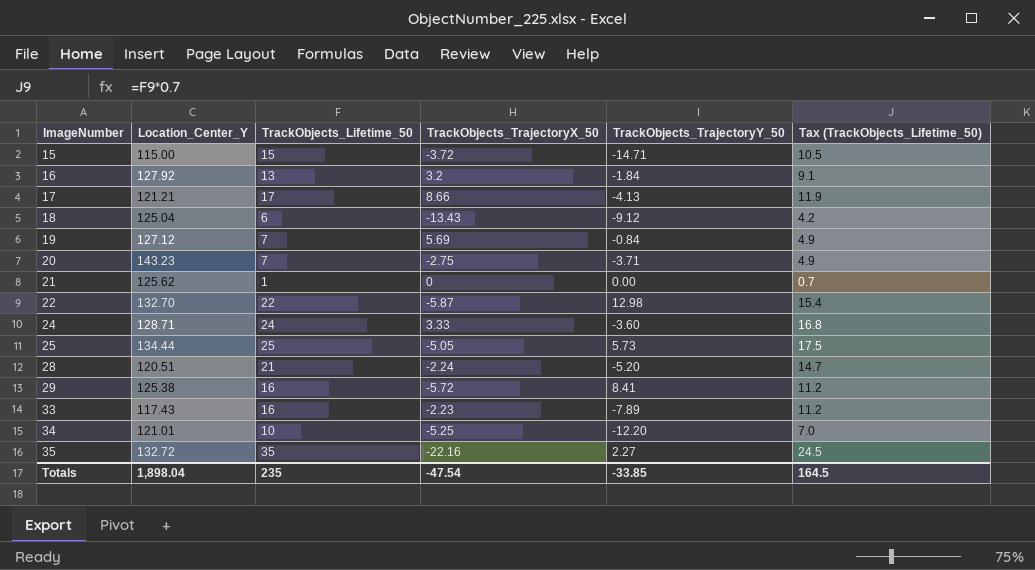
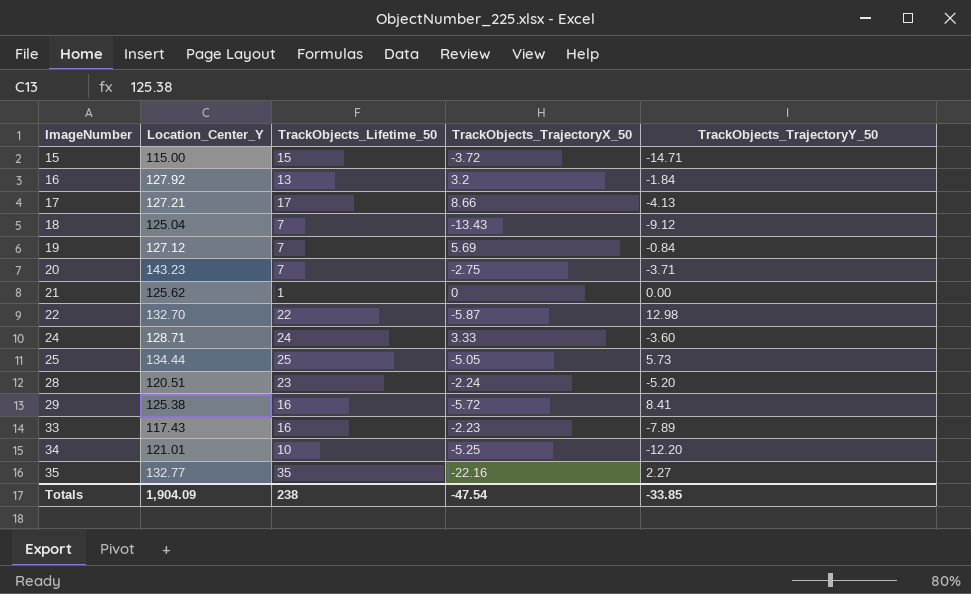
column Tax (TrackObjects_Lifetime_50) | formula: [TrackObjects_Lifetime_50] * 0.7 -> none
17 | Location_Center_Y: 121.21 -> 127.21
18 | TrackObjects_Lifetime_50: 6 -> 7
28 | TrackObjects_Lifetime_50: 21 -> 23
35 | Location_Center_Y: 132.72 -> 132.77
Totals | Location_Center_Y: 1,898.04 -> 1,904.09
Totals | TrackObjects_Lifetime_50: 235 -> 238

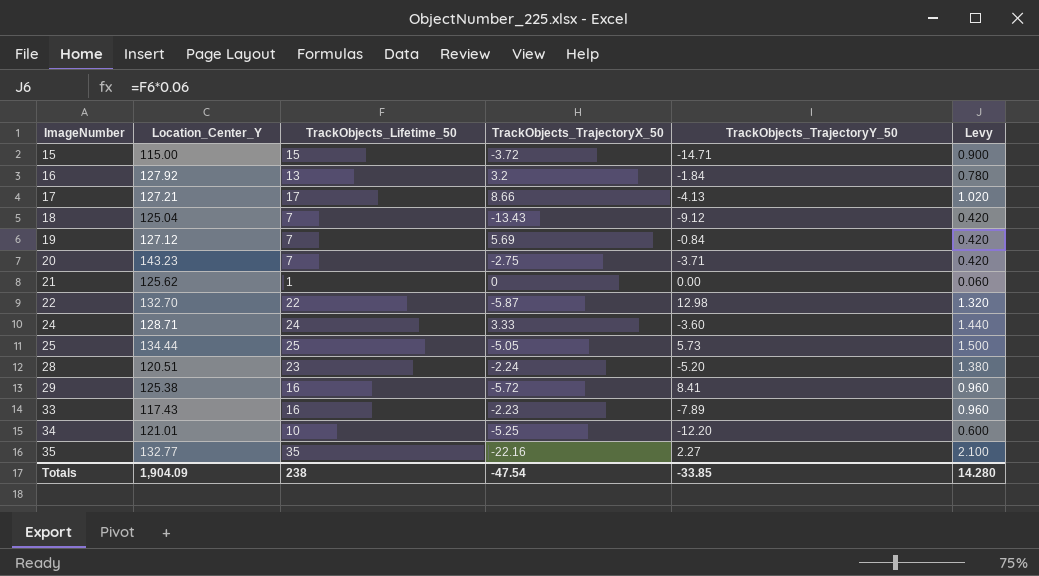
column Levy | formula: none -> [TrackObjects_Lifetime_50] * 0.06

